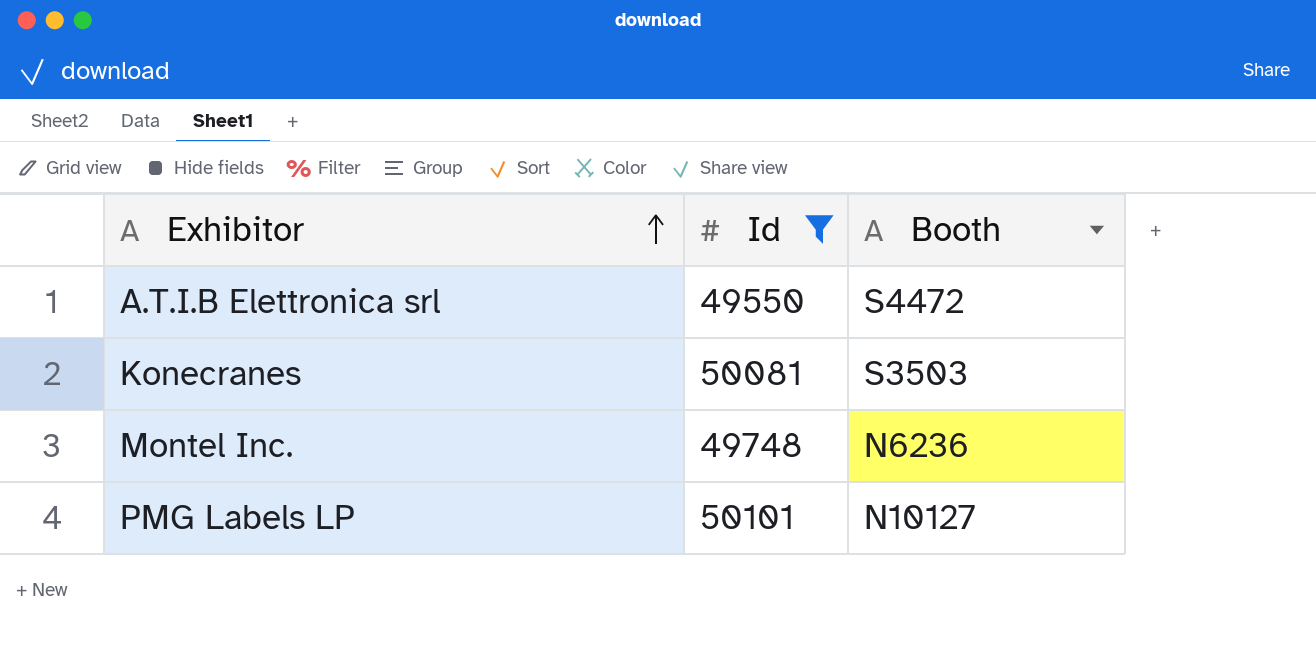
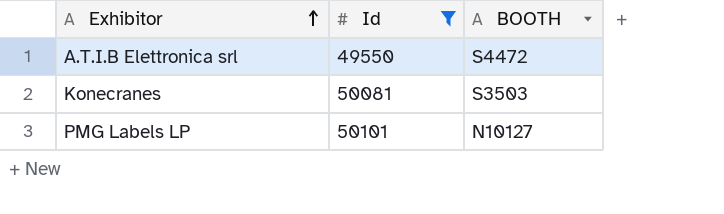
column name: Booth -> BOOTH
row Montel Inc.: 49748 | N6236 -> none

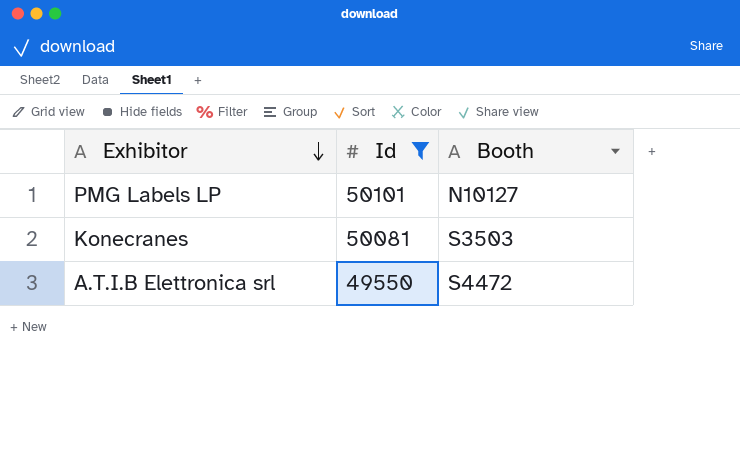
row order: Exhibitor ascending -> Exhibitor descending
column name: BOOTH -> Booth

